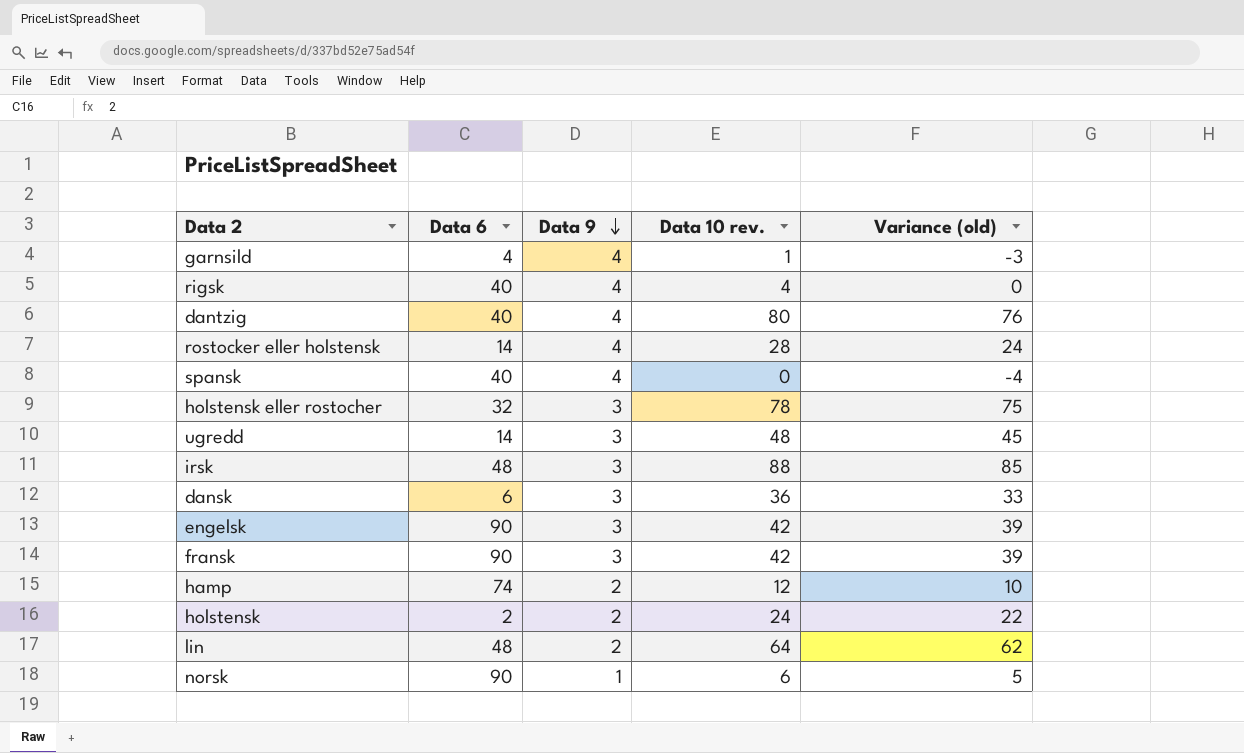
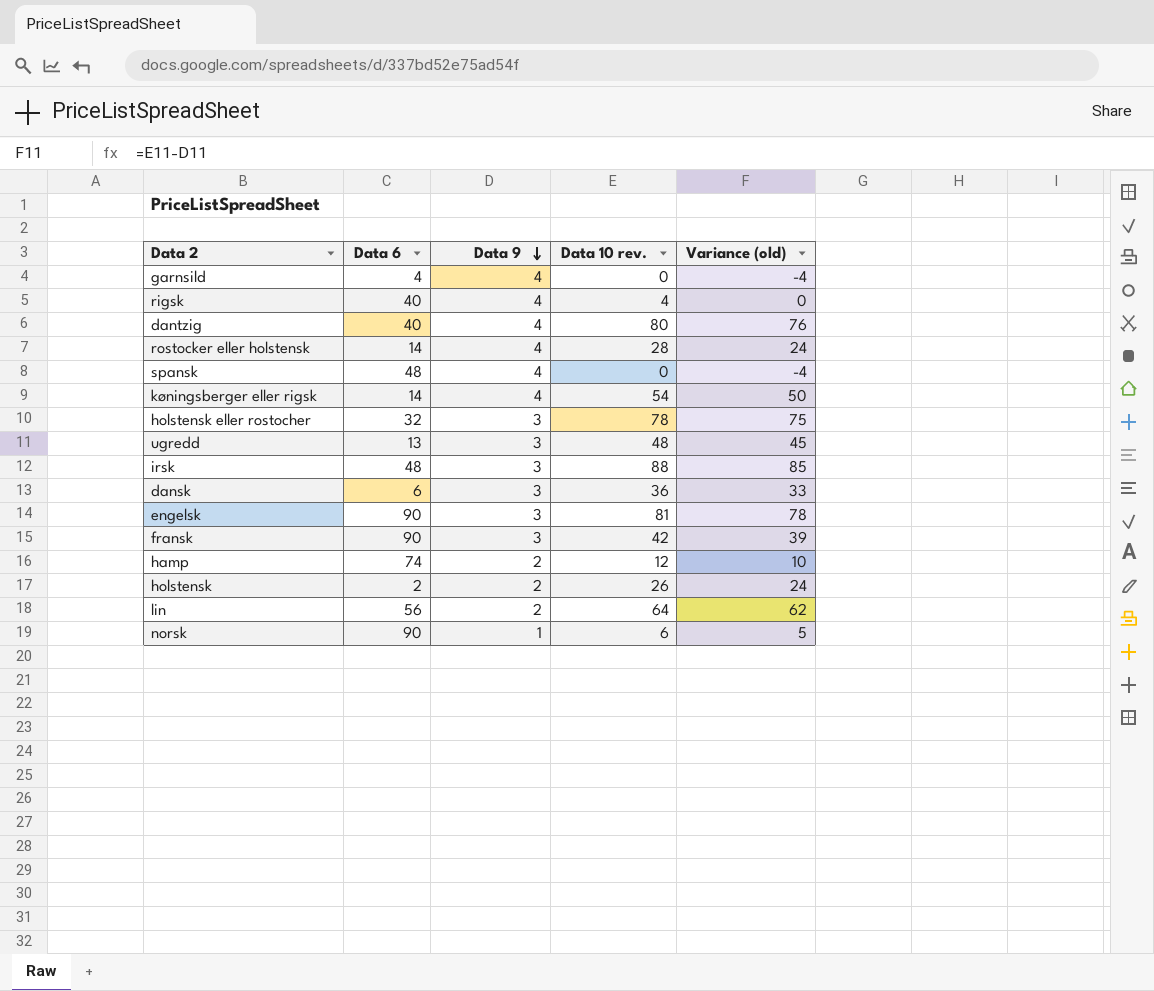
garnsild | Data 10 rev.: 1 -> 0
garnsild | Variance (old): -3 -> -4
spansk | Data 6: 40 -> 48
row køningsberger eller rigsk: none -> 14 | 4 | 54 | 50
ugredd | Data 6: 14 -> 13
engelsk | Data 10 rev.: 42 -> 81
engelsk | Variance (old): 39 -> 78
holstensk | Data 10 rev.: 24 -> 26
holstensk | Variance (old): 22 -> 24
lin | Data 6: 48 -> 56

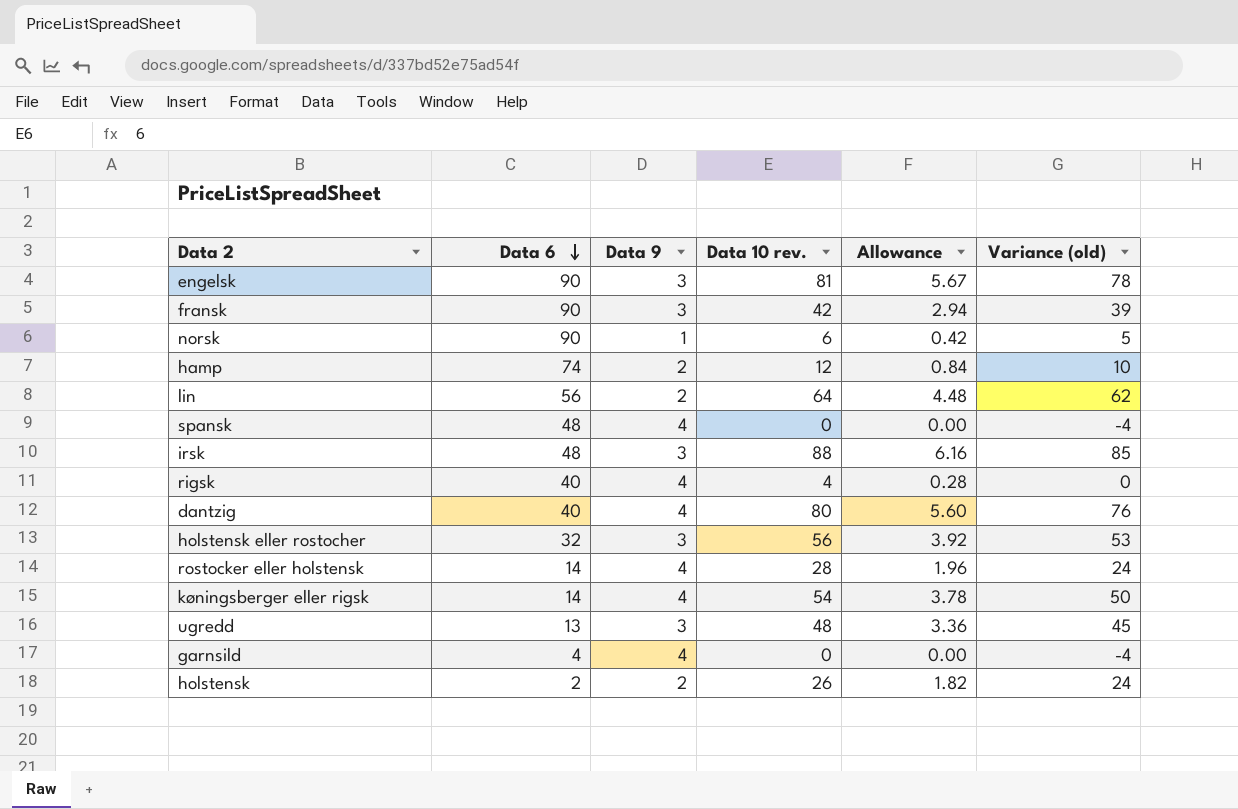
row order: Data 9 descending -> Data 6 descending
column Allowance | formula: none -> [Data 10 rev.] * 0.07
row dansk: 6 | 3 | 36 | 33 -> none
holstensk eller rostocher | Data 10 rev.: 78 -> 56
holstensk eller rostocher | Variance (old): 75 -> 53

